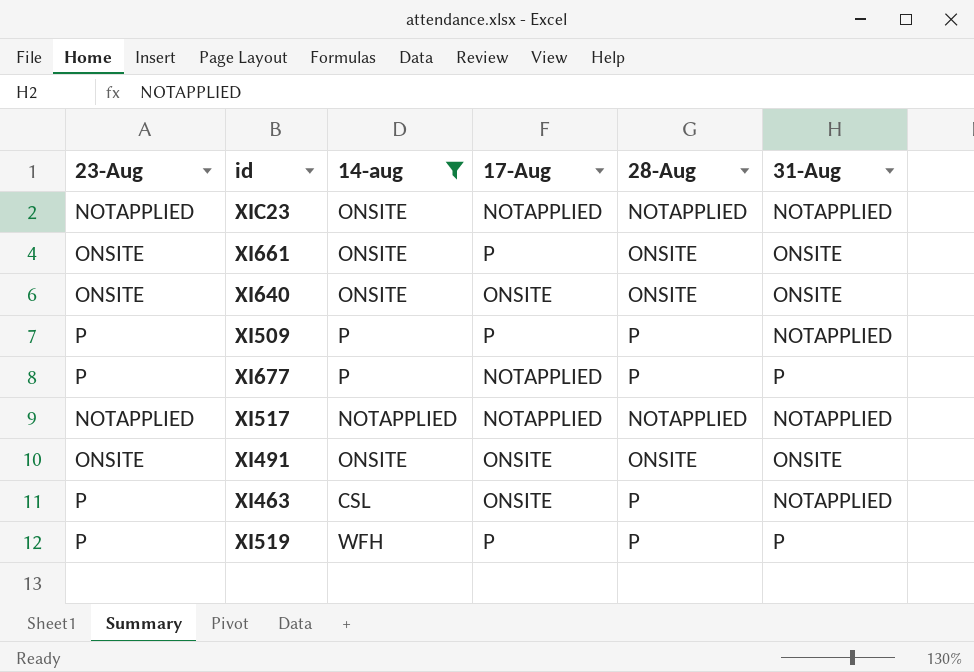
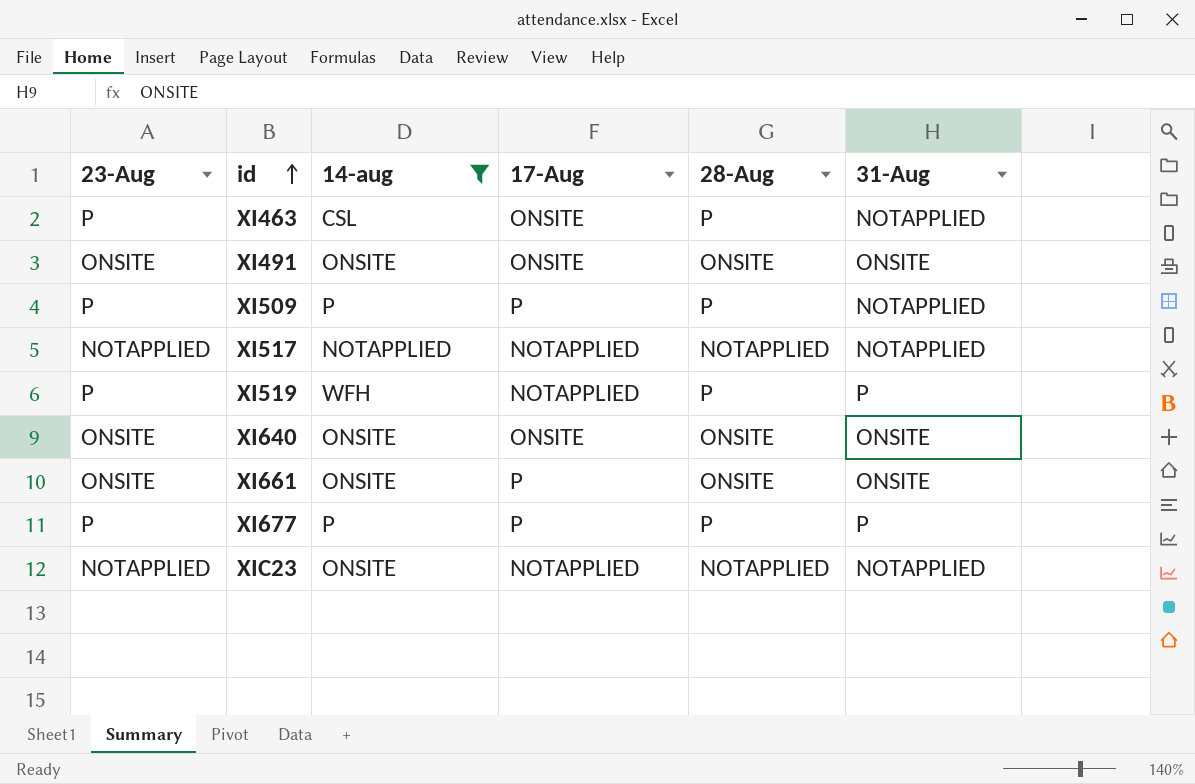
row order: none -> id ascending
XI519 | 17-Aug: P -> NOTAPPLIED
XI677 | 17-Aug: NOTAPPLIED -> P

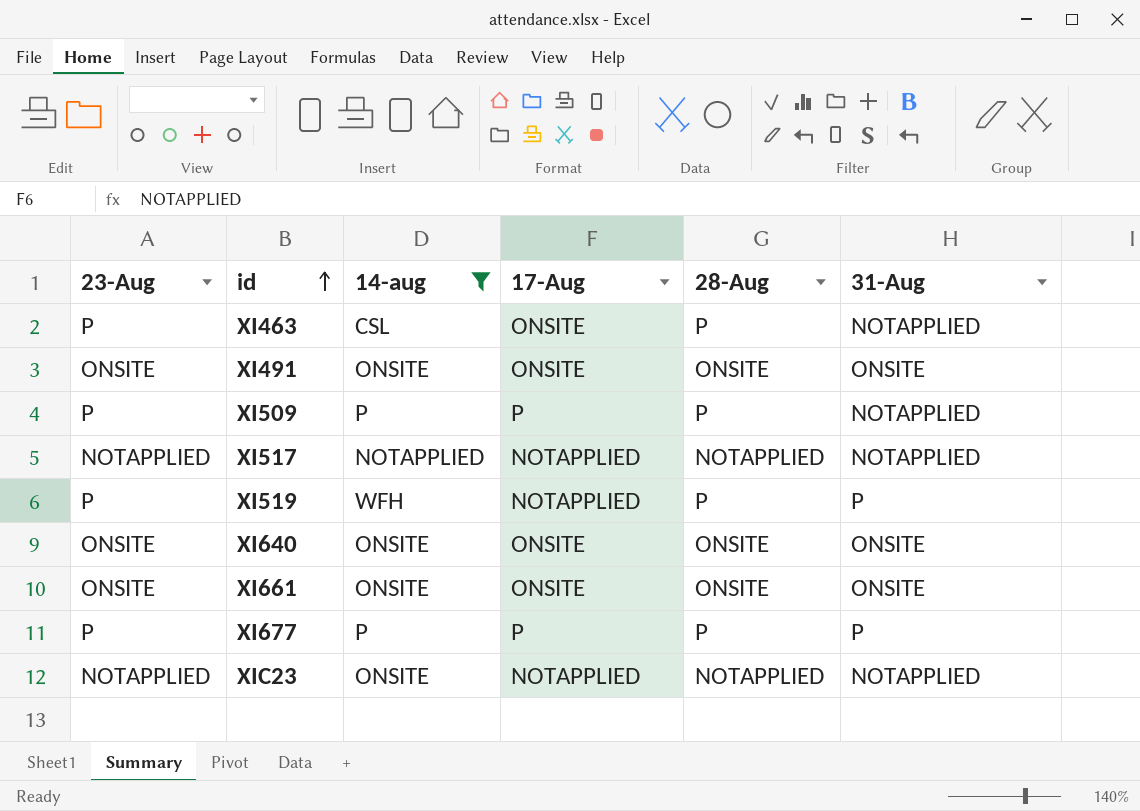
XI661 | 17-Aug: P -> ONSITE

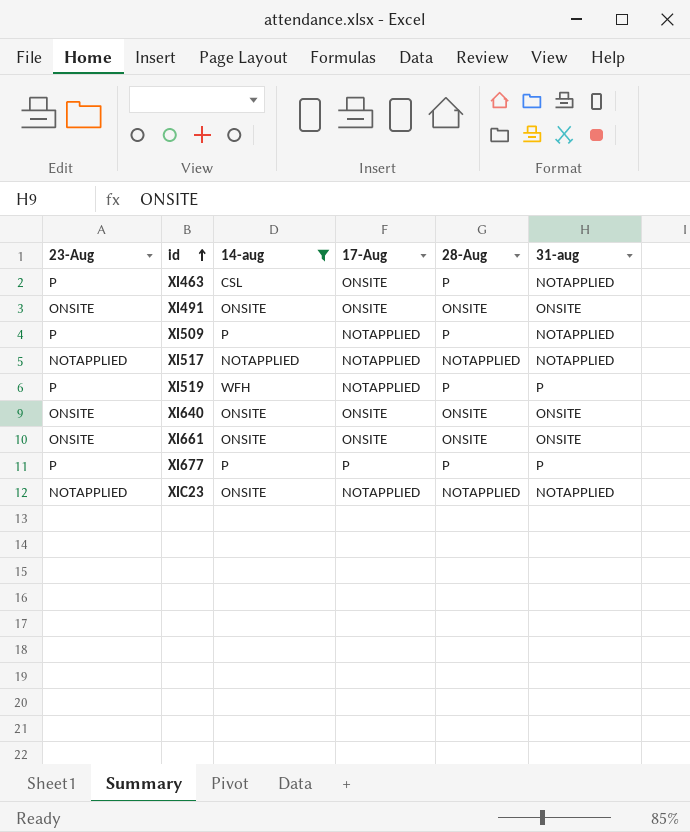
column name: 31-Aug -> 31-aug
XI509 | 17-Aug: P -> NOTAPPLIED

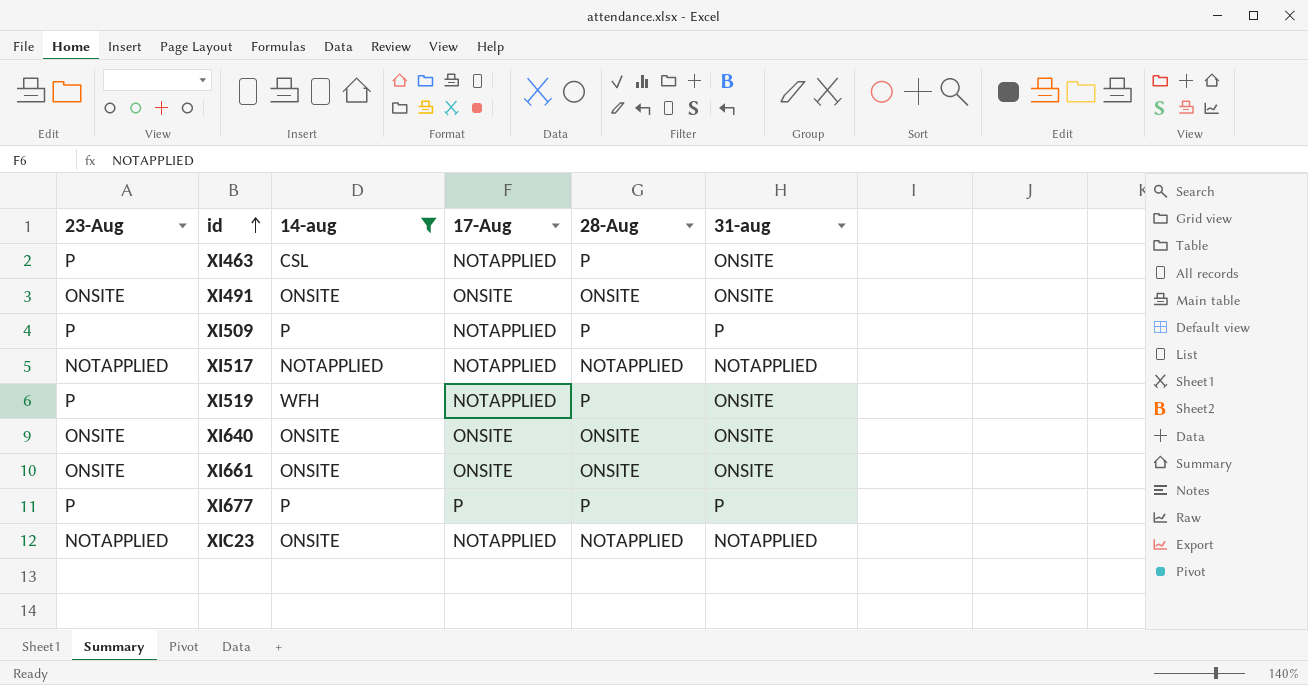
XI463 | 17-Aug: ONSITE -> NOTAPPLIED
XI463 | 31-aug: NOTAPPLIED -> ONSITE
XI509 | 31-aug: NOTAPPLIED -> P
XI519 | 31-aug: P -> ONSITE

